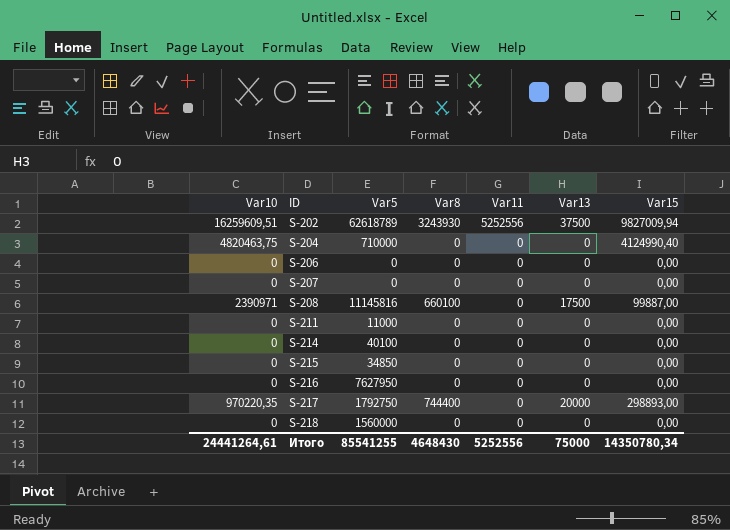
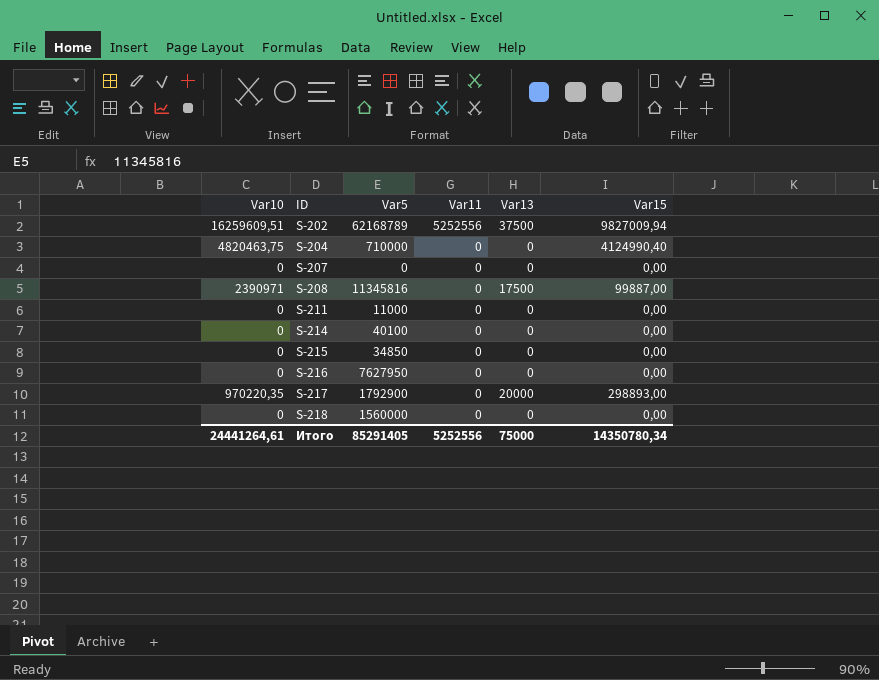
column Var8 | position: 4 -> none
row S-206: 0 | 0 | 0 | 0 | 0 | 0,00 -> none
S-202 | Var5: 62618789 -> 62168789
S-208 | Var5: 11145816 -> 11345816
S-217 | Var5: 1792750 -> 1792900
Итого | Var5: 85541255 -> 85291405

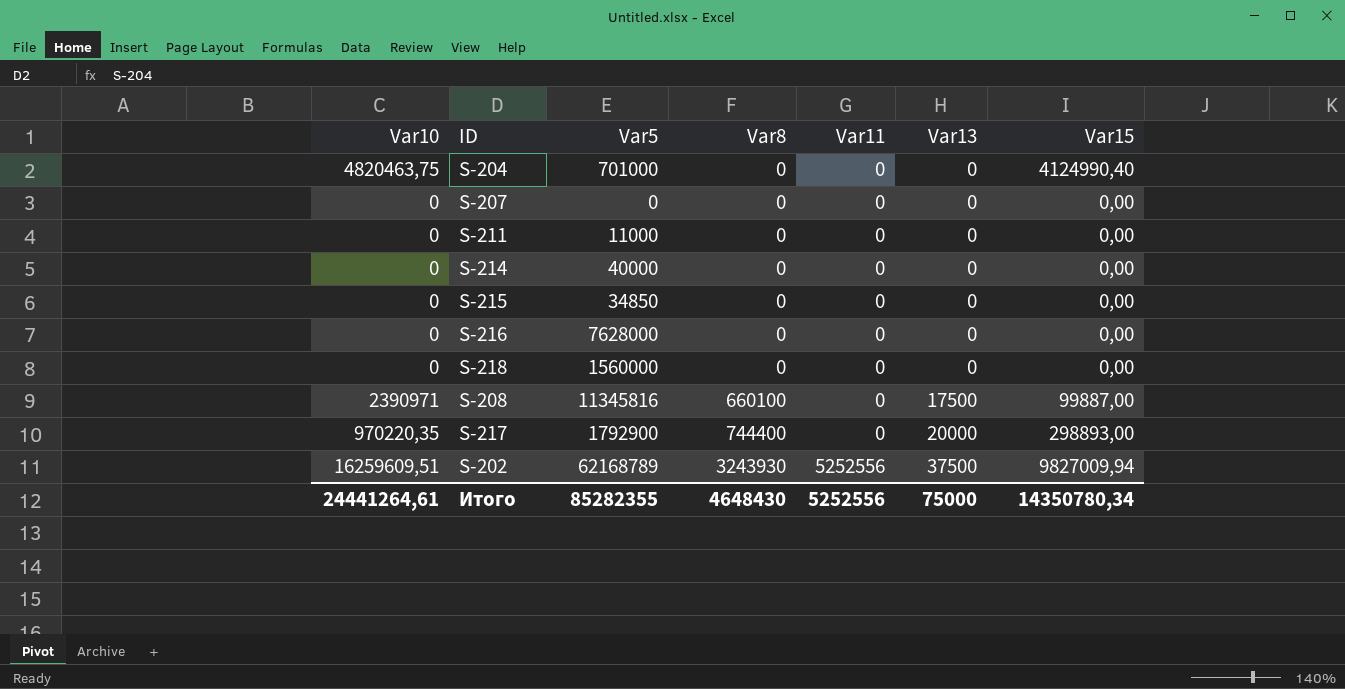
row order: ID ascending -> Var8 ascending
column Var8 | position: none -> 4
S-204 | Var5: 710000 -> 701000
S-214 | Var5: 40100 -> 40000
S-216 | Var5: 7627950 -> 7628000
Итого | Var5: 85291405 -> 85282355

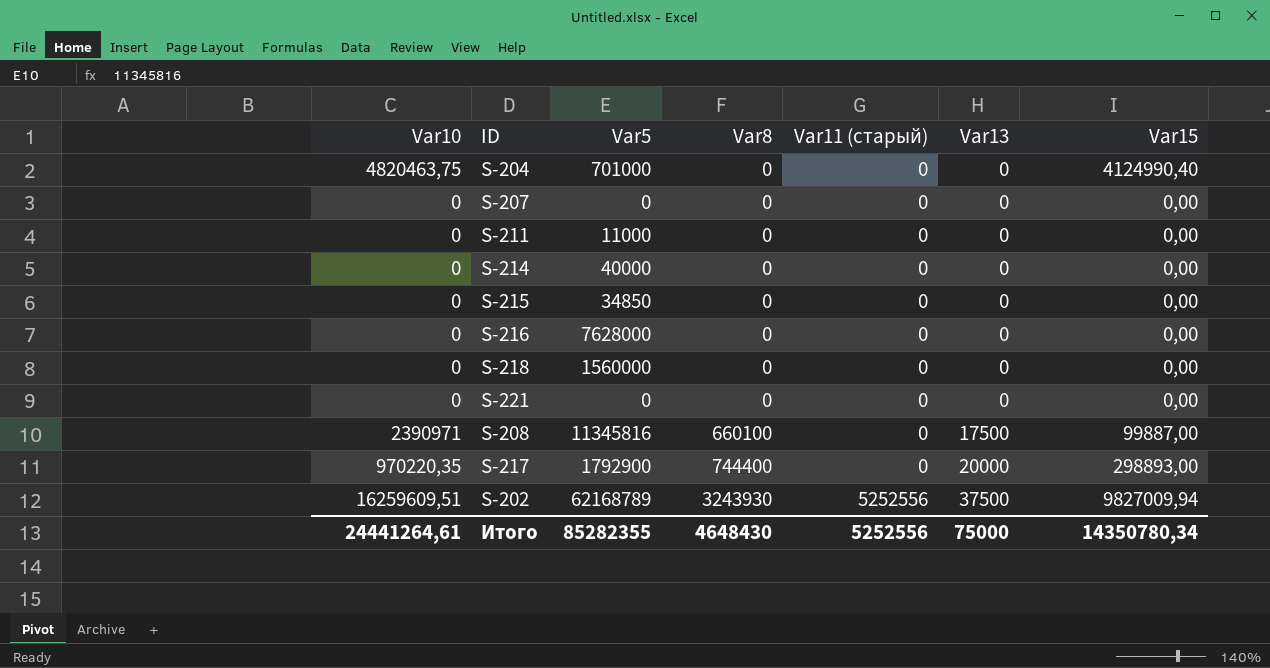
column name: Var11 -> Var11 (старый)
row S-221: none -> 0 | 0 | 0 | 0 | 0 | 0,00

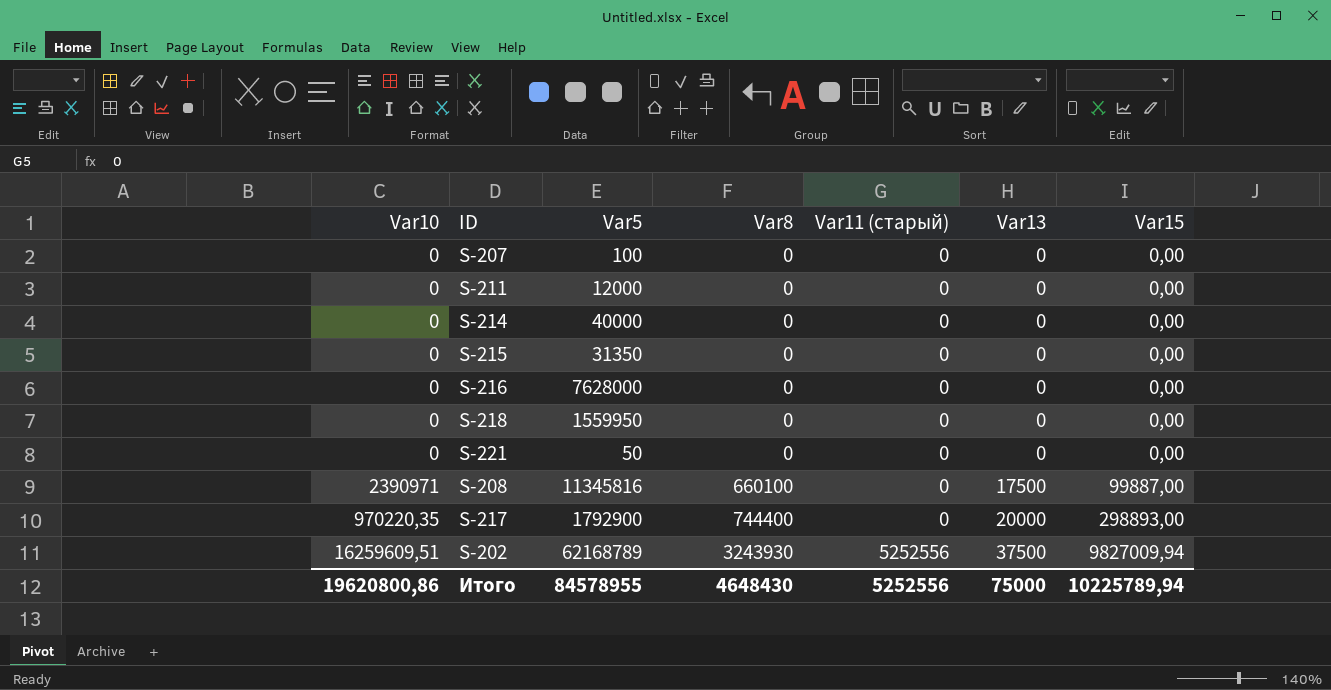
row S-204: 4820463,75 | 701000 | 0 | 0 | 0 | 4124990,40 -> none
S-207 | Var5: 0 -> 100
S-211 | Var5: 11000 -> 12000
S-215 | Var5: 34850 -> 31350
S-218 | Var5: 1560000 -> 1559950
S-221 | Var5: 0 -> 50
Итого | Var10: 24441264,61 -> 19620800,86
Итого | Var5: 85282355 -> 84578955
Итого | Var15: 14350780,34 -> 10225789,94

